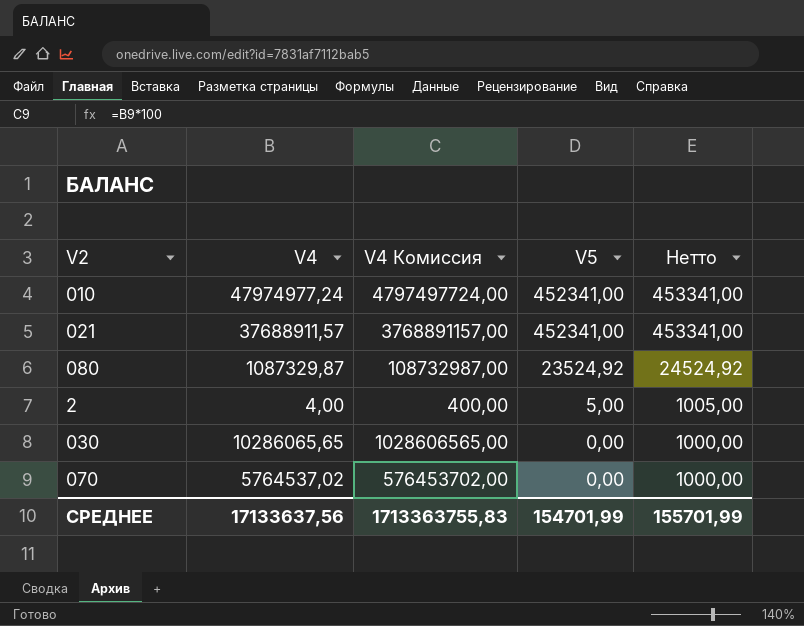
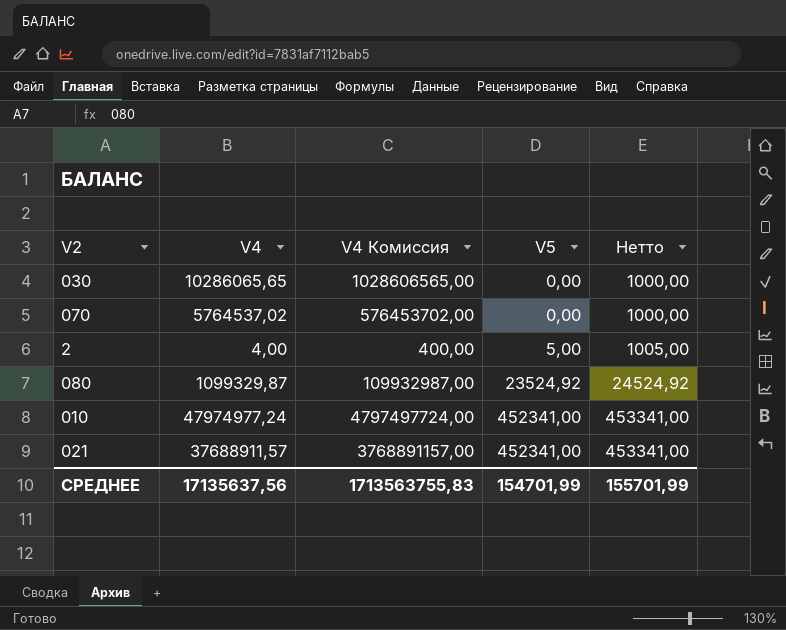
row order: V5 descending -> V5 ascending
080 | V4: 1087329,87 -> 1099329,87
080 | V4 Комиссия: 108732987,00 -> 109932987,00
СРЕДНЕЕ | V4: 17133637,56 -> 17135637,56
СРЕДНЕЕ | V4 Комиссия: 1713363755,83 -> 1713563755,83

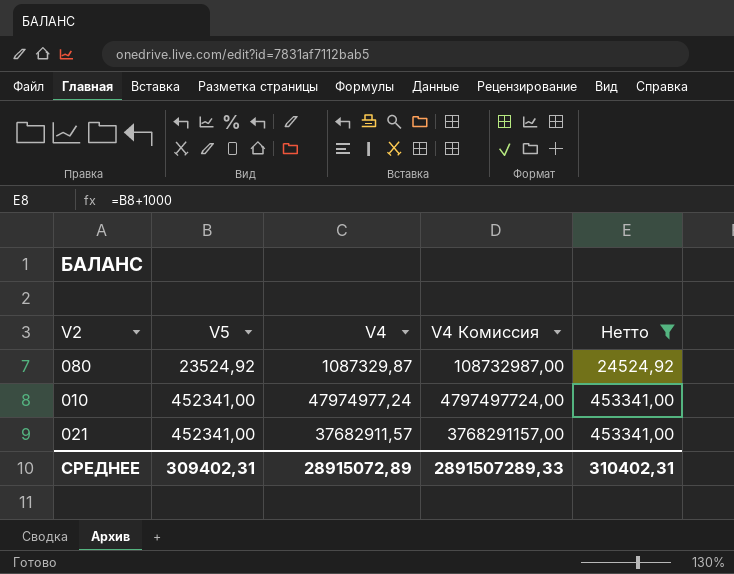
filter: none -> Нетто >= 24524,92
column V5 | position: 4 -> 2
080 | V4: 1099329,87 -> 1087329,87
080 | V4 Комиссия: 109932987,00 -> 108732987,00
021 | V4: 37688911,57 -> 37682911,57
021 | V4 Комиссия: 3768891157,00 -> 3768291157,00
СРЕДНЕЕ | V5: 154701,99 -> 309402,31
СРЕДНЕЕ | V4: 17135637,56 -> 28915072,89
СРЕДНЕЕ | V4 Комиссия: 1713563755,83 -> 2891507289,33
СРЕДНЕЕ | Нетто: 155701,99 -> 310402,31

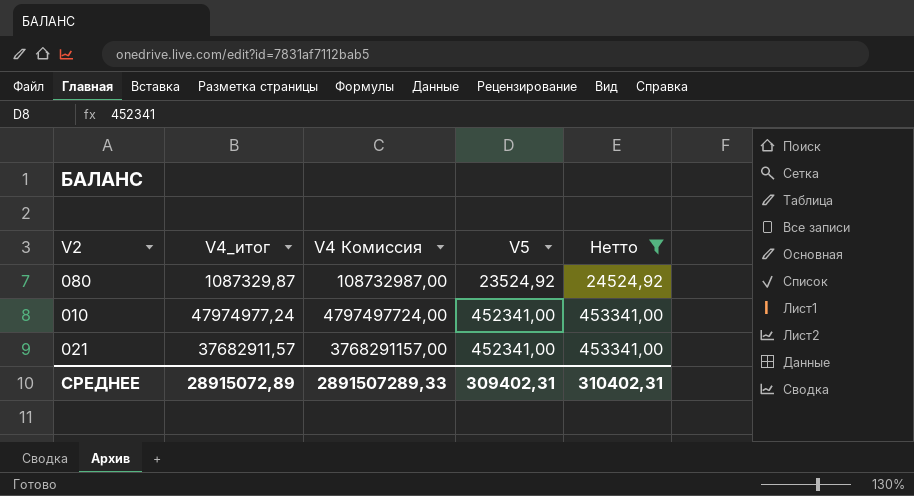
column name: V4 -> V4_итог
column V5 | position: 2 -> 4

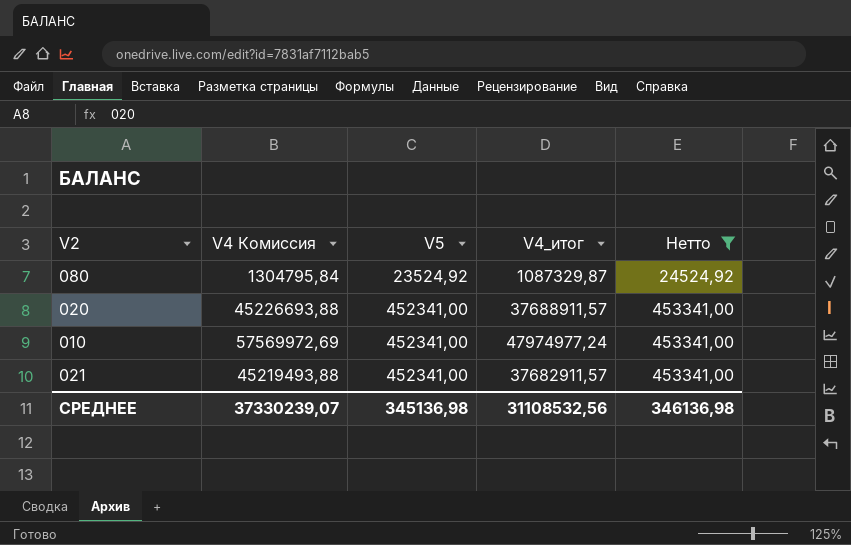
column V4 Комиссия | formula: [V4_итог] * 100 -> [V4_итог] * 1,2
column V4_итог | position: 2 -> 4
row 020: none -> 45226693,88 | 452341,00 | 37688911,57 | 453341,00
СРЕДНЕЕ | V4 Комиссия: 2891507289,33 -> 37330239,07
СРЕДНЕЕ | V5: 309402,31 -> 345136,98
СРЕДНЕЕ | V4_итог: 28915072,89 -> 31108532,56
СРЕДНЕЕ | Нетто: 310402,31 -> 346136,98

